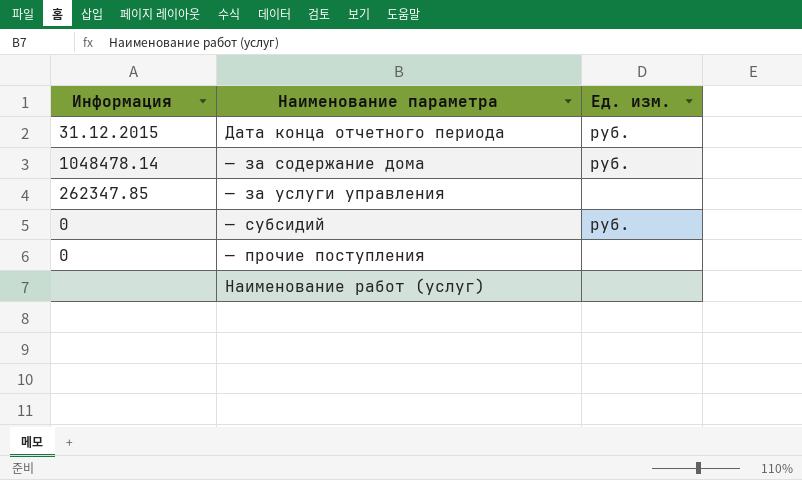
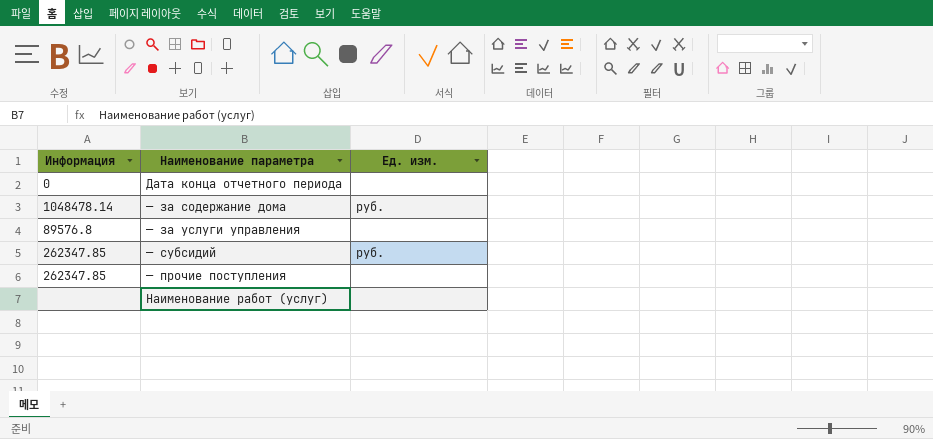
Дата конца отчетного периода | Информация: 31.12.2015 -> 0
Дата конца отчетного периода | Ед. изм.: руб. -> none
— за услуги управления | Информация: 262347.85 -> 89576.8
— субсидий | Информация: 0 -> 262347.85
— прочие поступления | Информация: 0 -> 262347.85

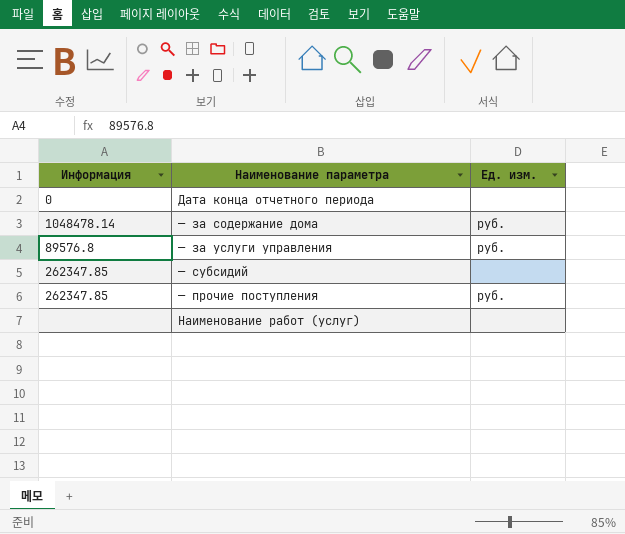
— за услуги управления | Ед. изм.: none -> руб.
— субсидий | Ед. изм.: руб. -> none
— прочие поступления | Ед. изм.: none -> руб.

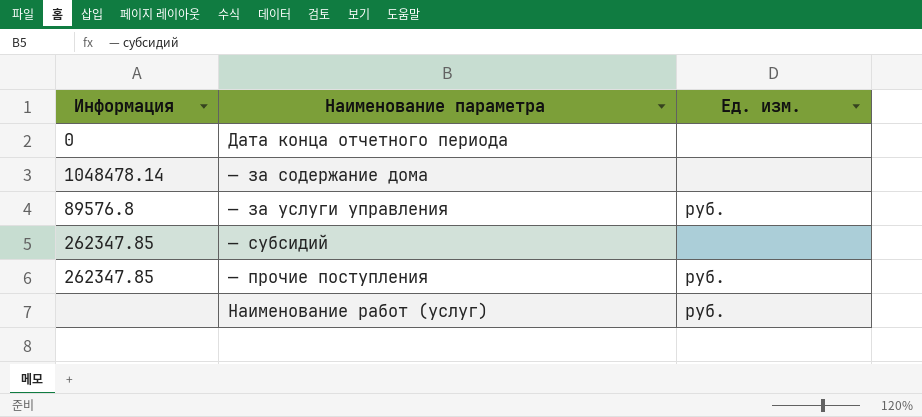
— за содержание дома | Ед. изм.: руб. -> none
Наименование работ (услуг) | Ед. изм.: none -> руб.

